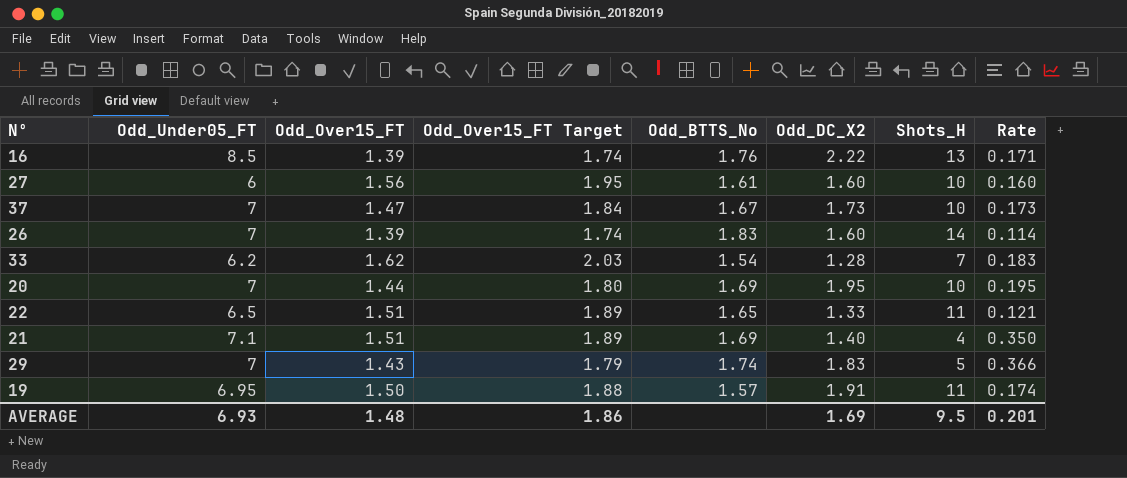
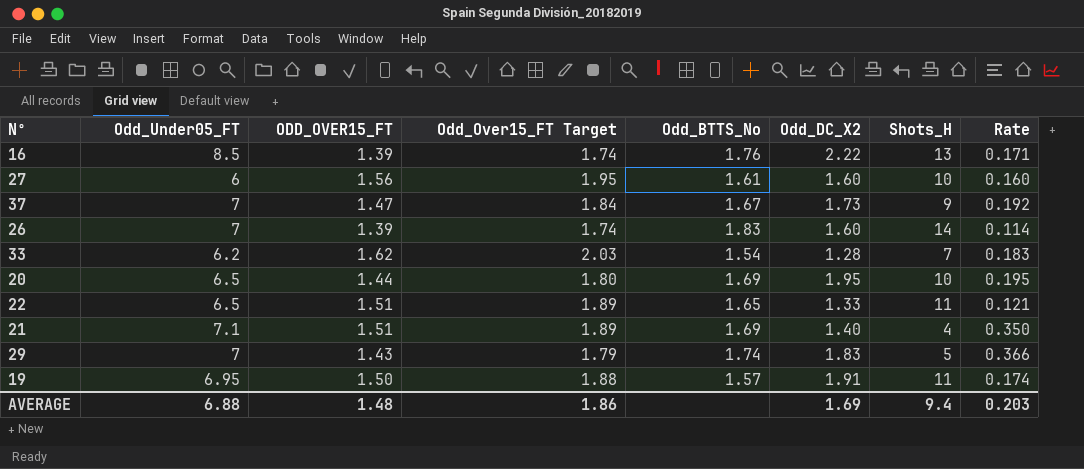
column name: Odd_Over15_FT -> ODD_OVER15_FT
37 | Shots_H: 10 -> 9
37 | Rate: 0.173 -> 0.192
20 | Odd_Under05_FT: 7 -> 6.5
AVERAGE | Odd_Under05_FT: 6.93 -> 6.88
AVERAGE | Shots_H: 9.5 -> 9.4
AVERAGE | Rate: 0.201 -> 0.203

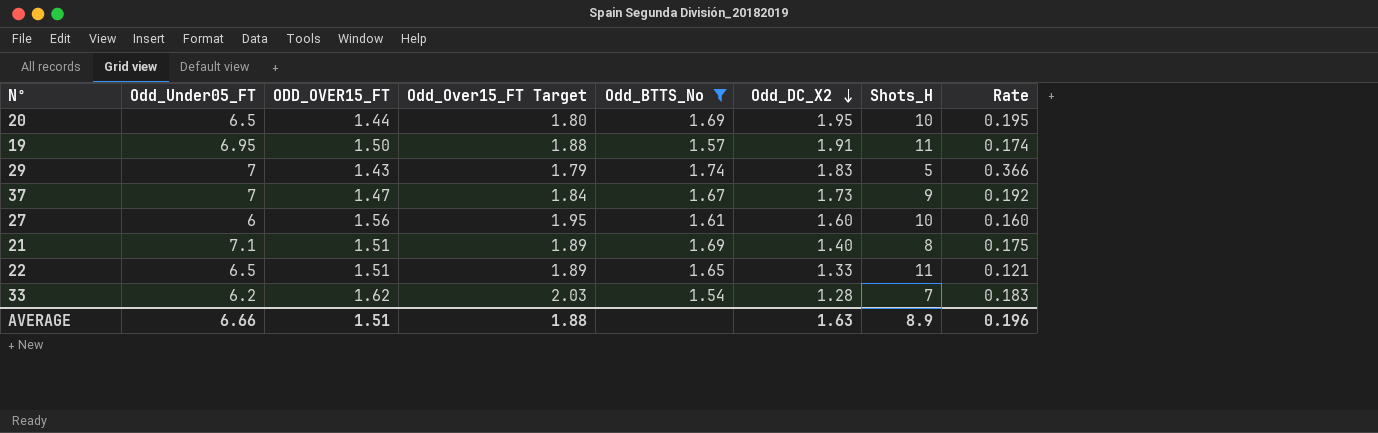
filter: none -> Odd_BTTS_No <= 1.74
row order: none -> Odd_DC_X2 descending
21 | Shots_H: 4 -> 8
21 | Rate: 0.350 -> 0.175
AVERAGE | Odd_Under05_FT: 6.88 -> 6.66
AVERAGE | ODD_OVER15_FT: 1.48 -> 1.51
AVERAGE | Odd_Over15_FT Target: 1.86 -> 1.88
AVERAGE | Odd_DC_X2: 1.69 -> 1.63
AVERAGE | Shots_H: 9.4 -> 8.9
AVERAGE | Rate: 0.203 -> 0.196

